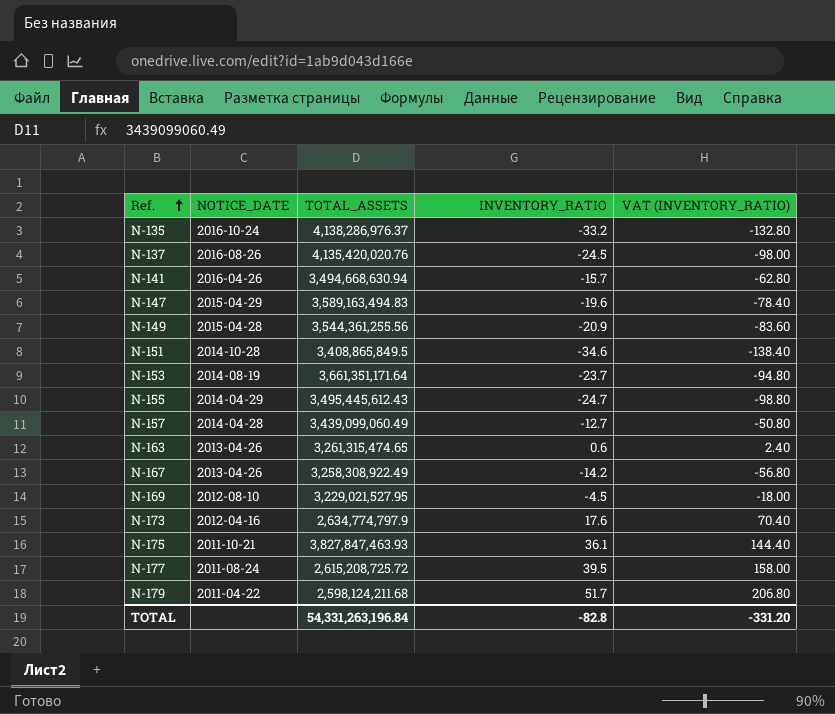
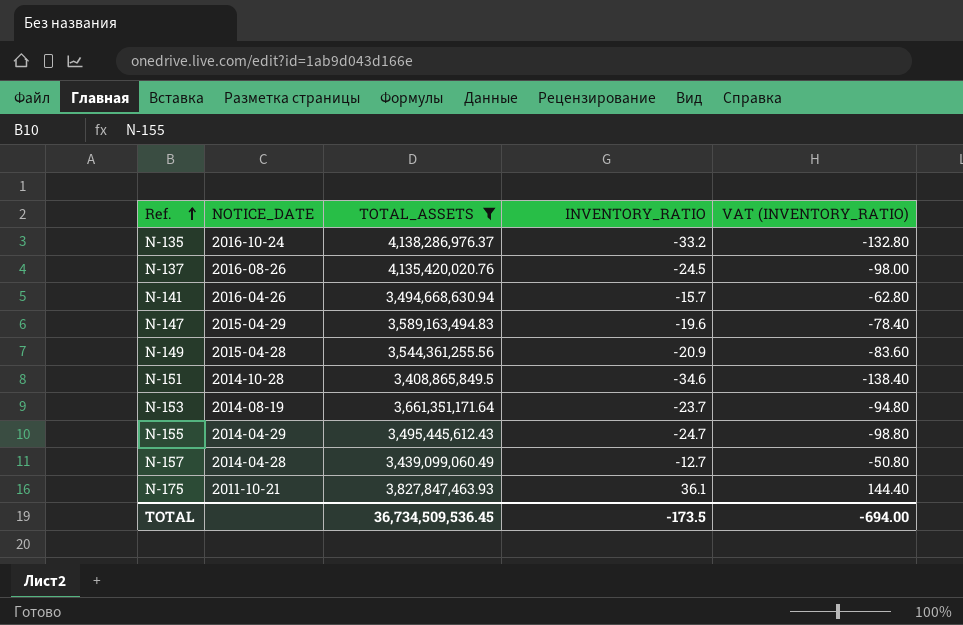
filter: none -> TOTAL_ASSETS >= 3,408,865,849.5
TOTAL | TOTAL_ASSETS: 54,331,263,196.84 -> 36,734,509,536.45
TOTAL | INVENTORY_RATIO: -82.8 -> -173.5
TOTAL | VAT (INVENTORY_RATIO): -331.20 -> -694.00

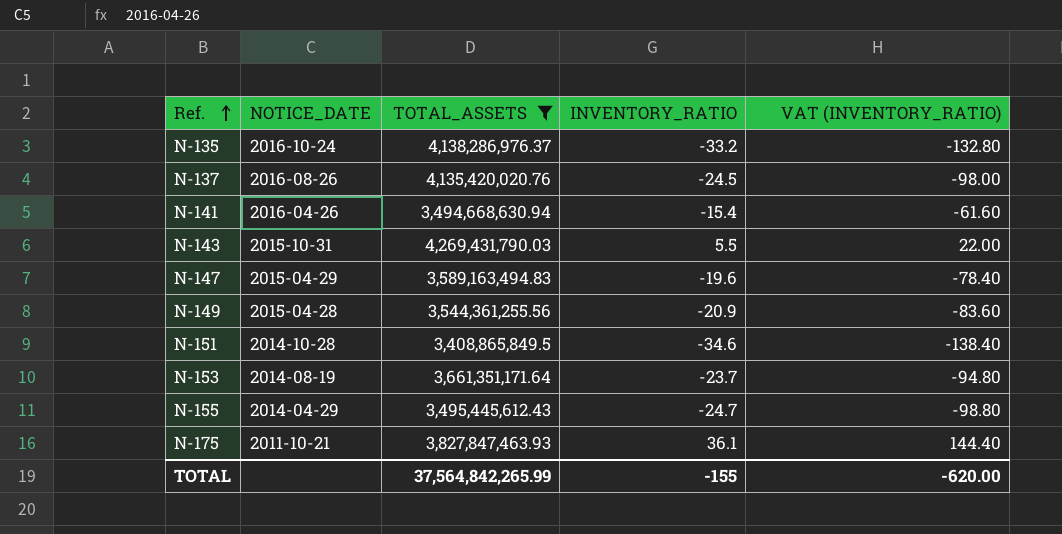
row N-157: 2014-04-28 | 3,439,099,060.49 | -12.7 | -50.80 -> none
N-141 | INVENTORY_RATIO: -15.7 -> -15.4
N-141 | VAT (INVENTORY_RATIO): -62.80 -> -61.60
row N-143: none -> 2015-10-31 | 4,269,431,790.03 | 5.5 | 22.00
TOTAL | TOTAL_ASSETS: 36,734,509,536.45 -> 37,564,842,265.99
TOTAL | INVENTORY_RATIO: -173.5 -> -155
TOTAL | VAT (INVENTORY_RATIO): -694.00 -> -620.00

